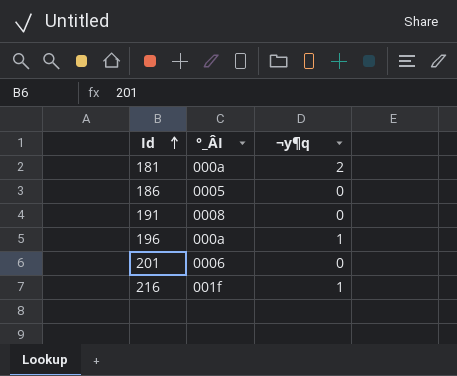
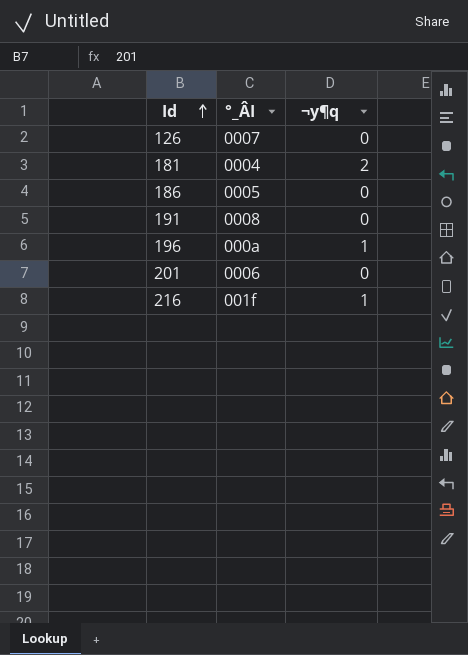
row 126: none -> 0007 | 0
181 | °_ÂI: 000a -> 0004

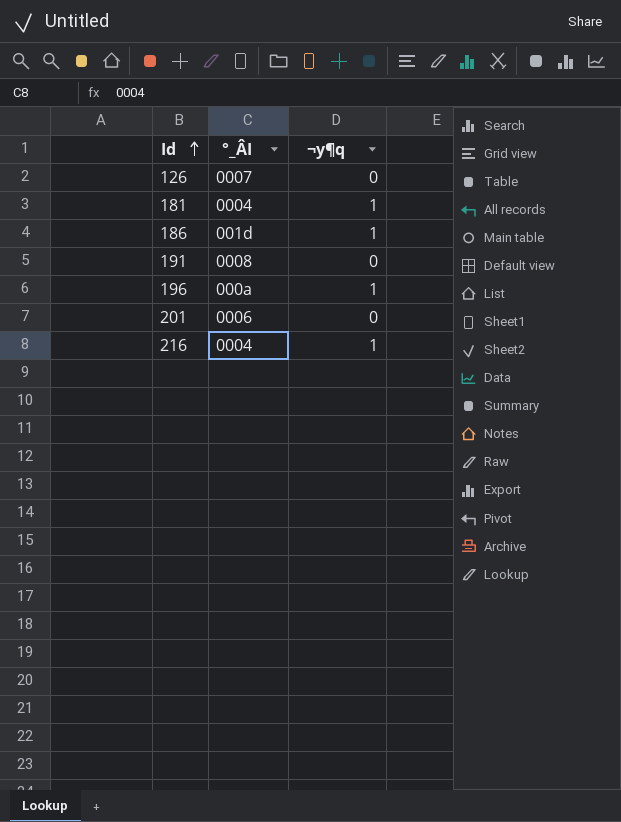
181 | ¬y¶q: 2 -> 1
186 | °_ÂI: 0005 -> 001d
186 | ¬y¶q: 0 -> 1
216 | °_ÂI: 001f -> 0004

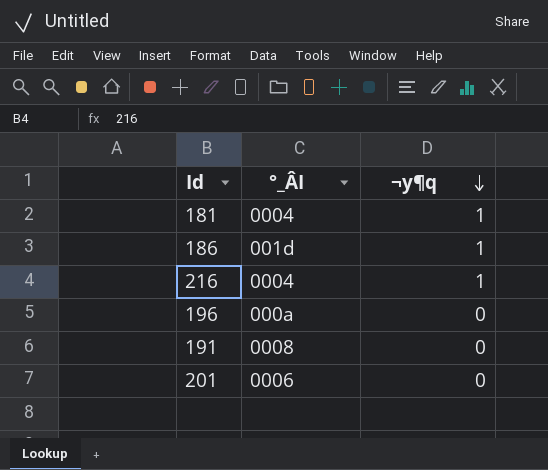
row order: Id ascending -> ¬y¶q descending
row 126: 0007 | 0 -> none
196 | ¬y¶q: 1 -> 0

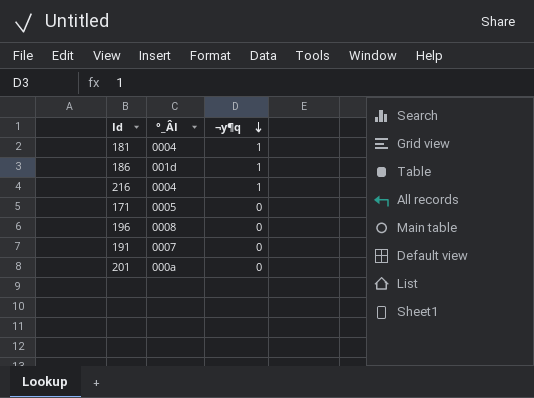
row 171: none -> 0005 | 0
196 | °_ÂI: 000a -> 0008
191 | °_ÂI: 0008 -> 0007
201 | °_ÂI: 0006 -> 000a

